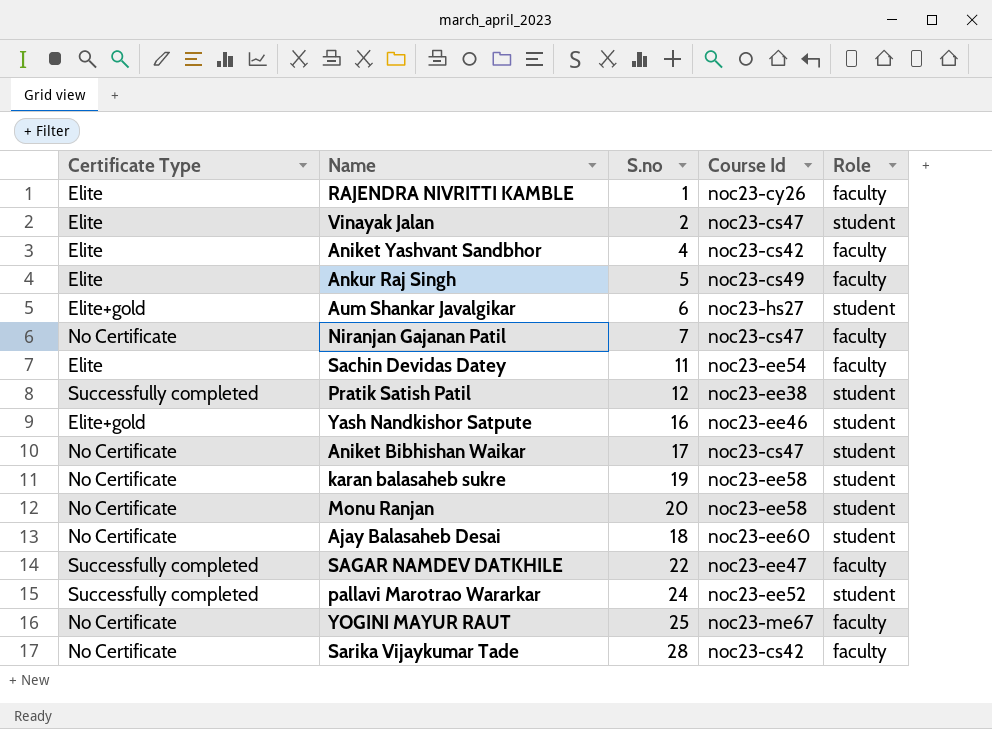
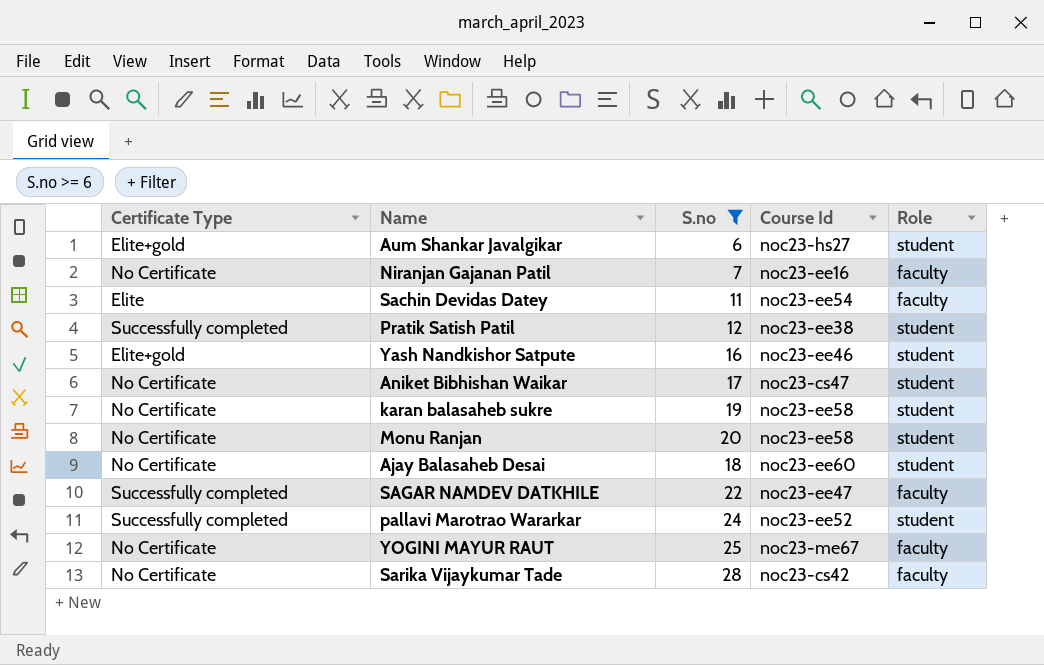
filter: none -> S.no >= 6
Niranjan Gajanan Patil | Course Id: noc23-cs47 -> noc23-ee16

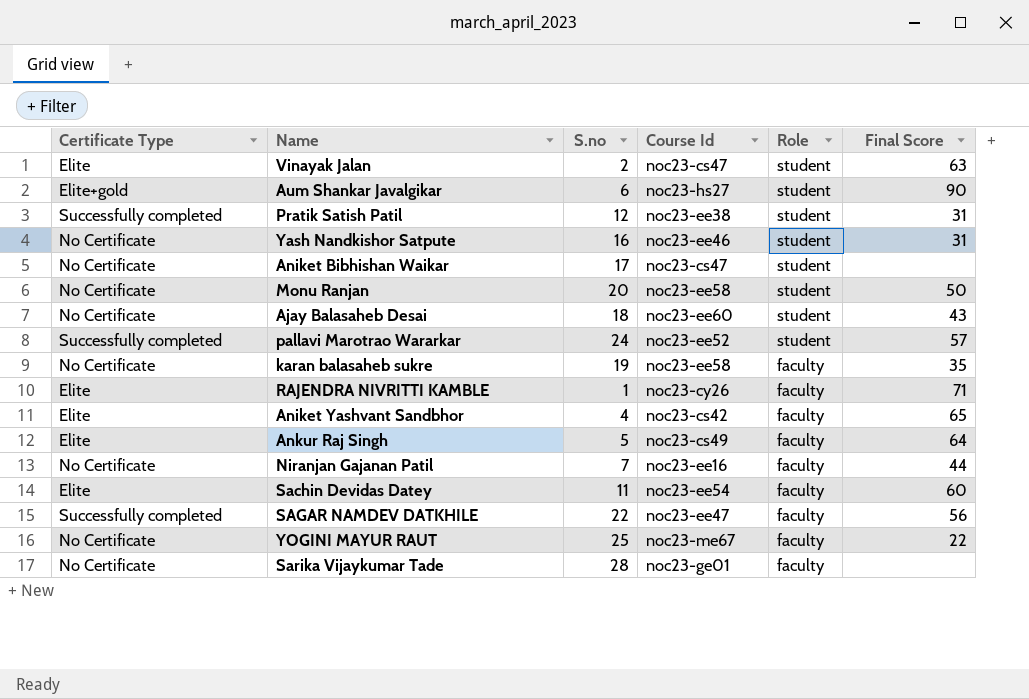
filter: S.no >= 6 -> none
row order: none -> Role descending
column Final Score | position: none -> 6
Yash Nandkishor Satpute | Certificate Type: Elite+gold -> No Certificate
karan balasaheb sukre | Role: student -> faculty
Sarika Vijaykumar Tade | Course Id: noc23-cs42 -> noc23-ge01

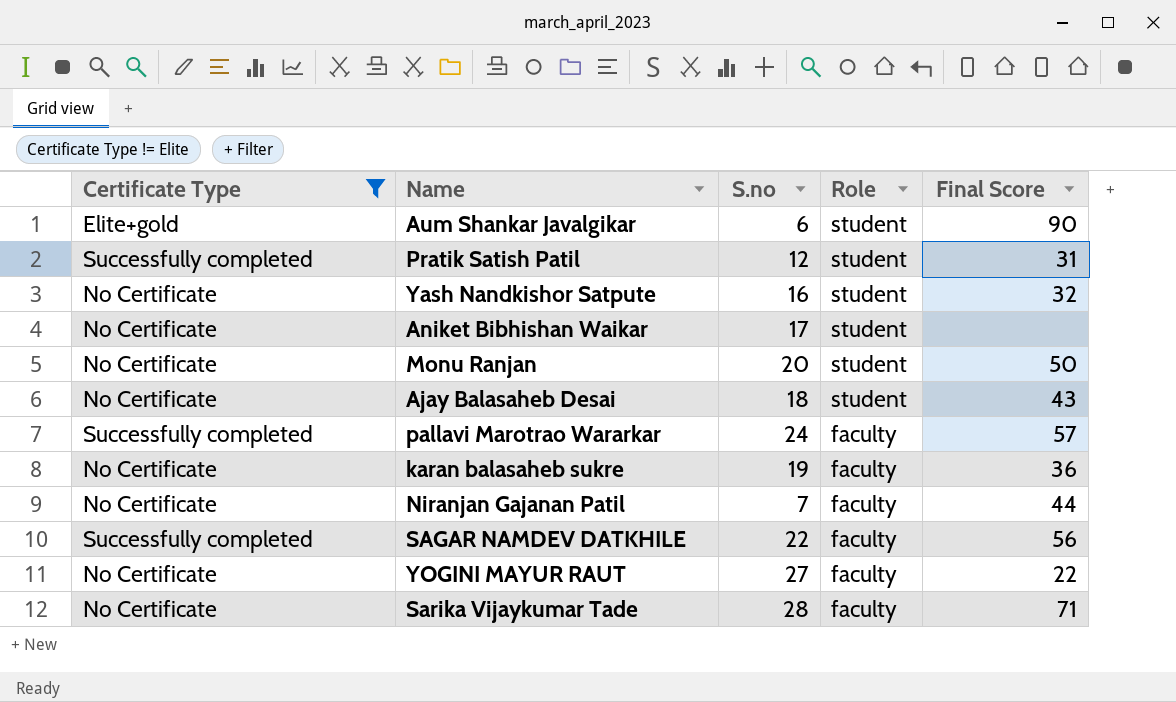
filter: none -> Certificate Type != Elite
column Course Id | position: 4 -> none
Yash Nandkishor Satpute | Final Score: 31 -> 32
pallavi Marotrao Wararkar | Role: student -> faculty
karan balasaheb sukre | Final Score: 35 -> 36
YOGINI MAYUR RAUT | S.no: 25 -> 27
Sarika Vijaykumar Tade | Final Score: none -> 71

